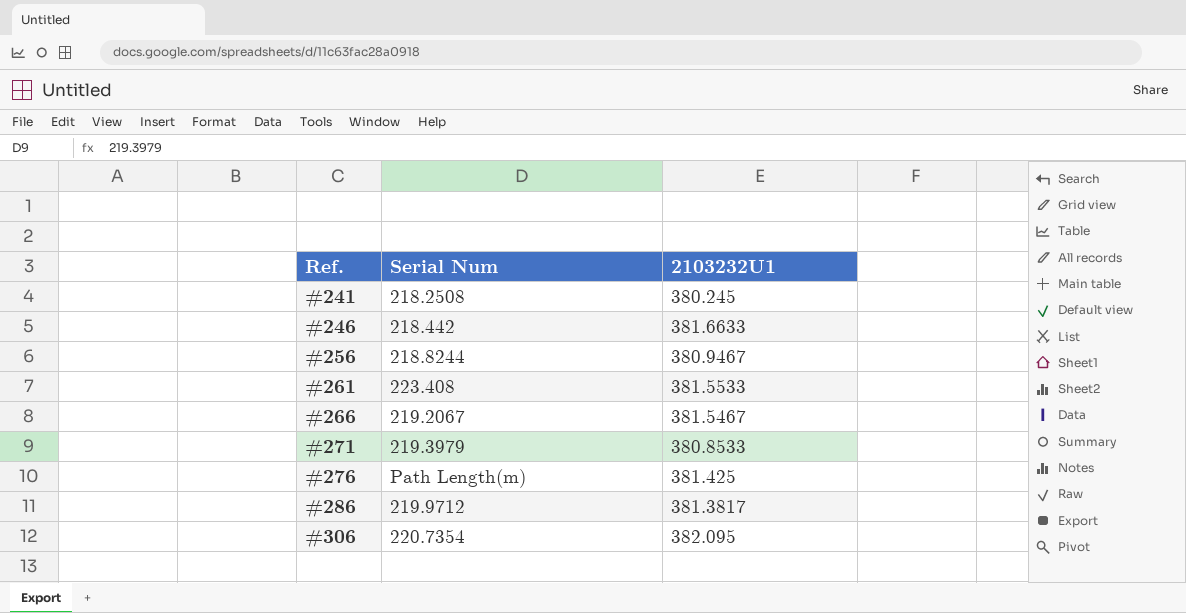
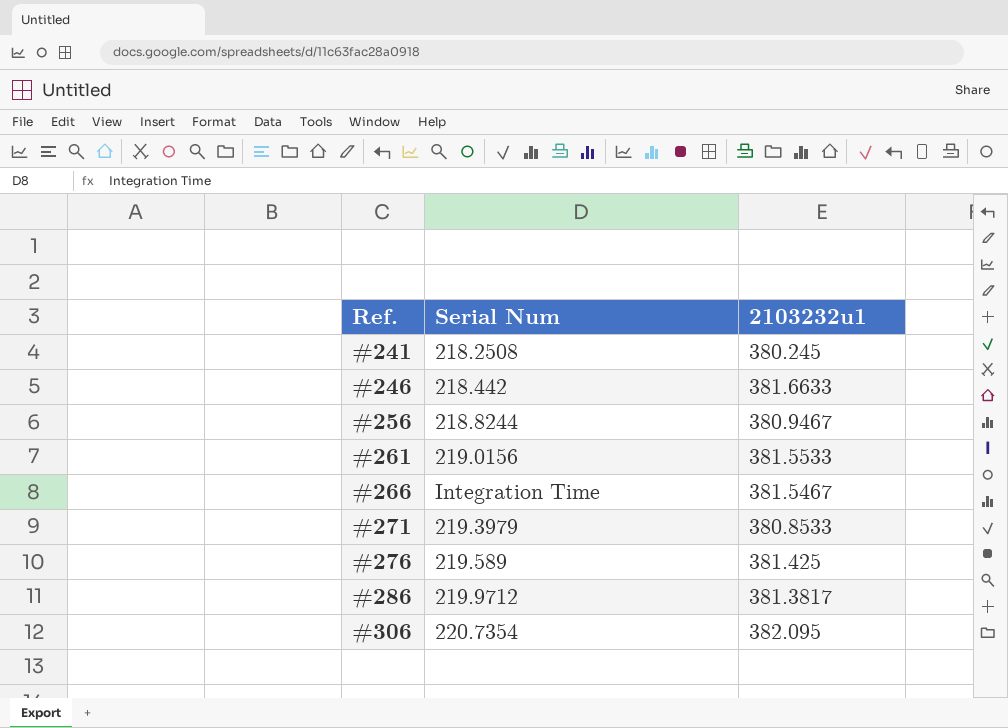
column name: 2103232U1 -> 2103232u1
#261 | Serial Num: 223.408 -> 219.0156
#266 | Serial Num: 219.2067 -> Integration Time
#276 | Serial Num: Path Length(m) -> 219.589

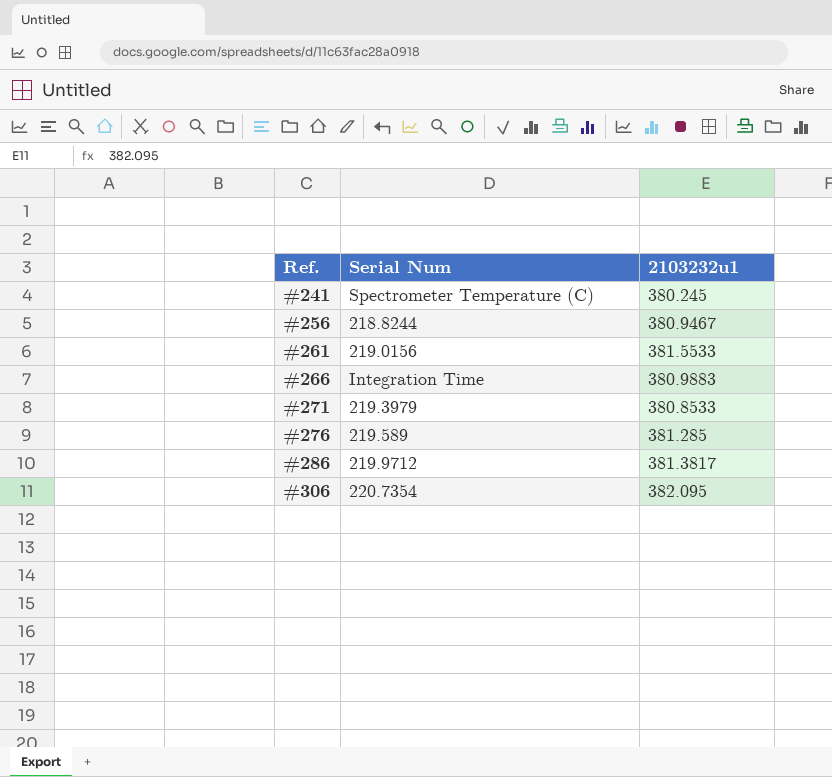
row #246: 218.442 | 381.6633 -> none
#241 | Serial Num: 218.2508 -> Spectrometer Temperature (C)
#266 | 2103232u1: 381.5467 -> 380.9883
#276 | 2103232u1: 381.425 -> 381.285

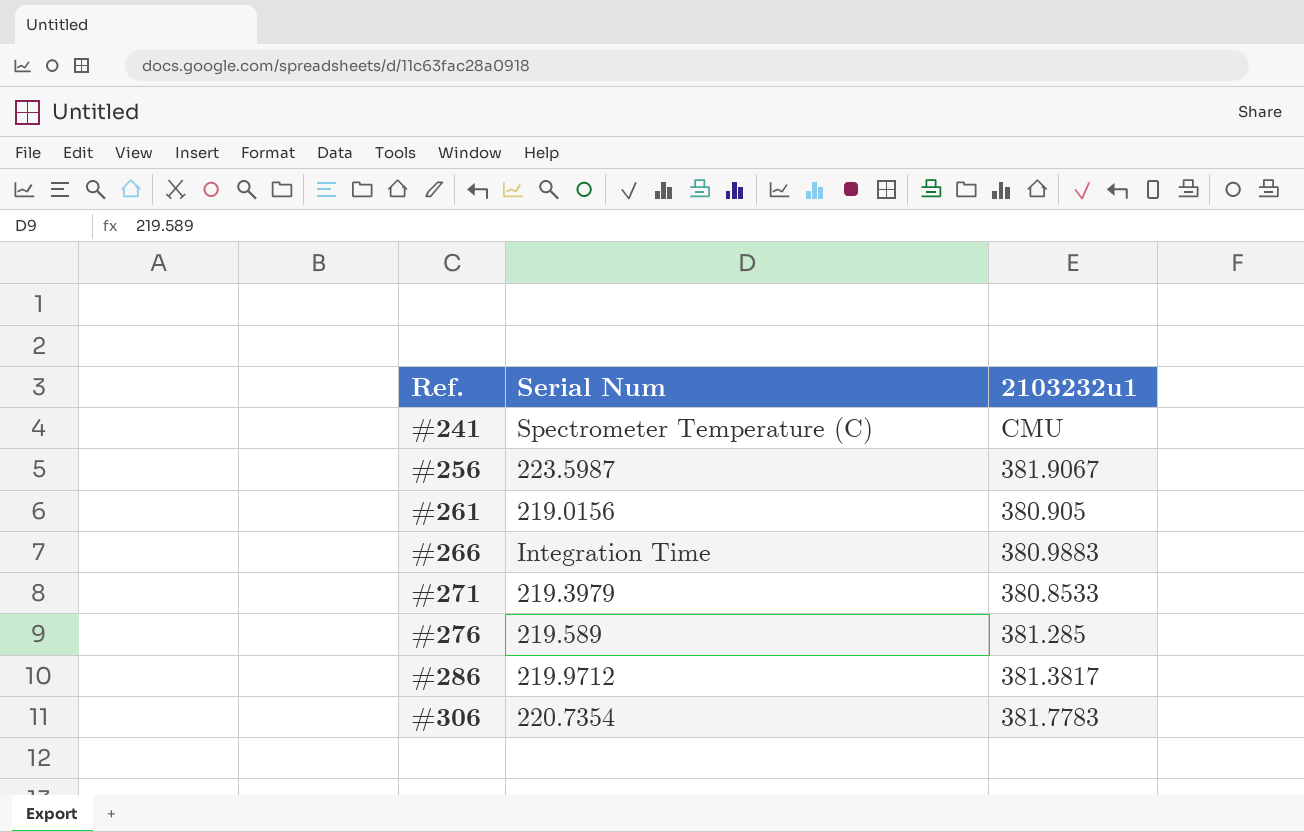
#241 | 2103232u1: 380.245 -> CMU
#256 | Serial Num: 218.8244 -> 223.5987
#256 | 2103232u1: 380.9467 -> 381.9067
#261 | 2103232u1: 381.5533 -> 380.905
#306 | 2103232u1: 382.095 -> 381.7783

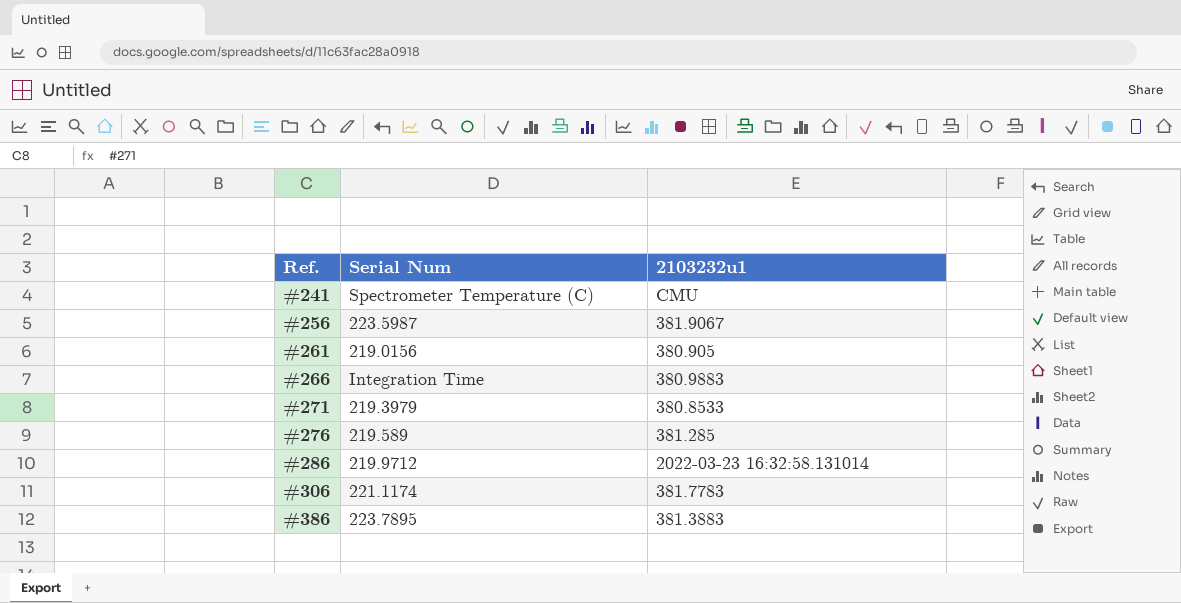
#286 | 2103232u1: 381.3817 -> 2022-03-23 16:32:58.131014
#306 | Serial Num: 220.7354 -> 221.1174
row #386: none -> 223.7895 | 381.3883

